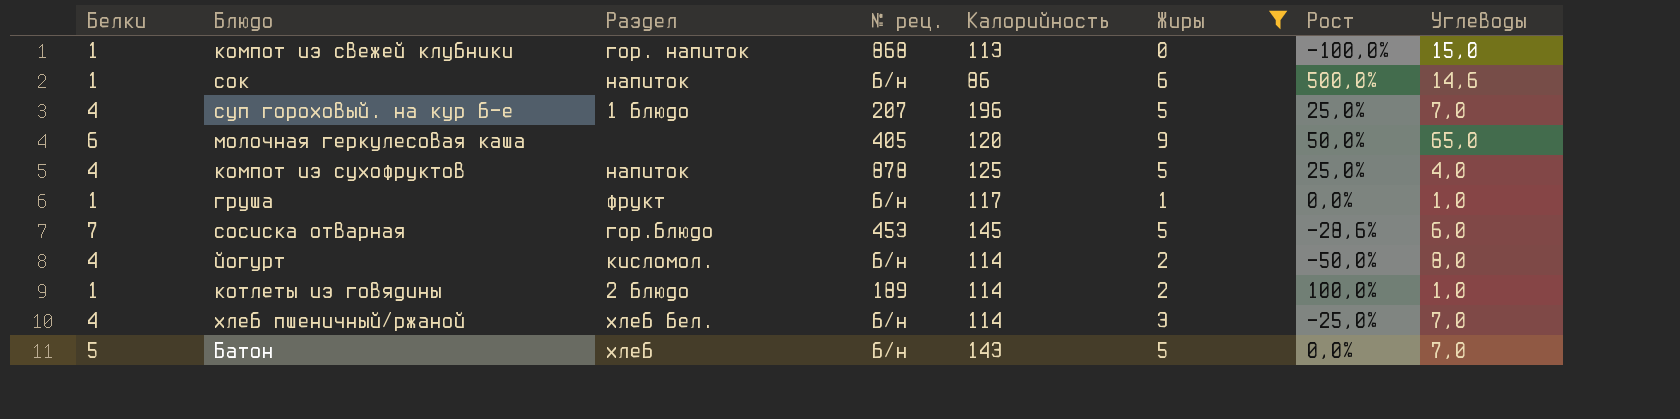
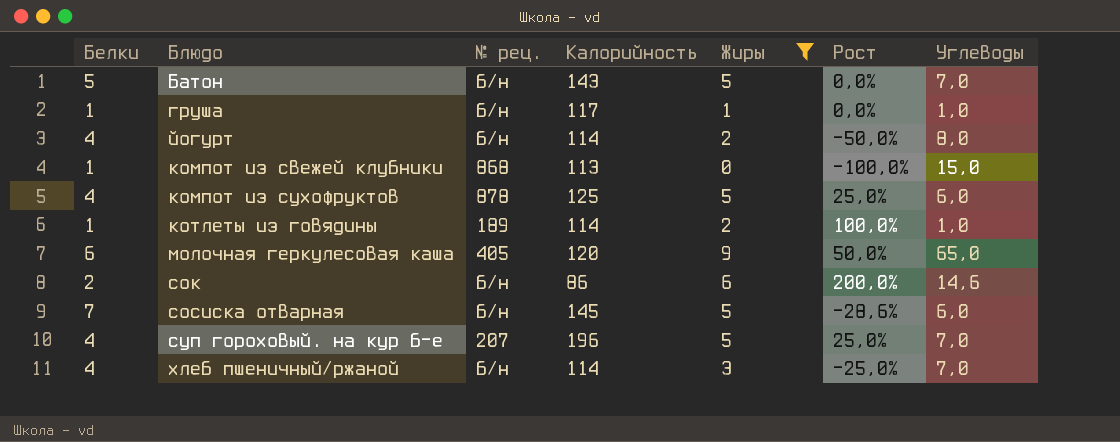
row order: none -> Блюдо ascending
column Раздел | position: 3 -> none
компот из сухофруктов | Углеводы: 4,0 -> 6,0
сок | Белки: 1 -> 2
сок | Рост: 500,0% -> 200,0%
сосиска отварная | № рец.: 453 -> б/н

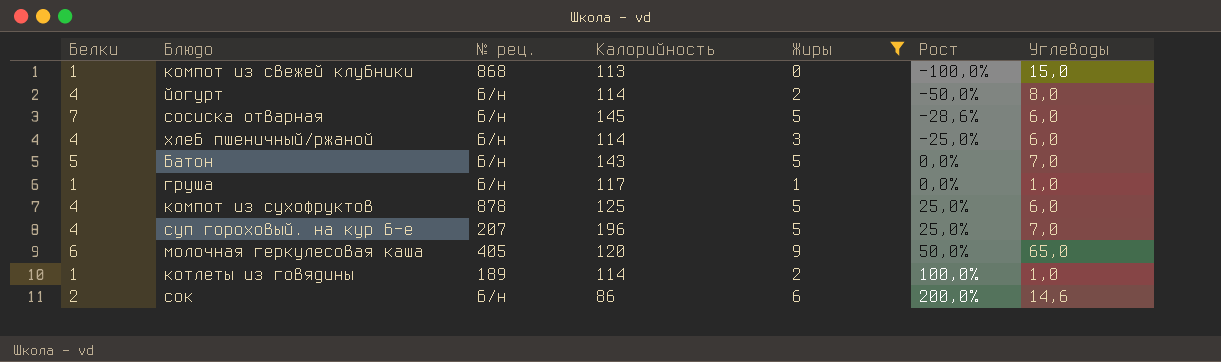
row order: Блюдо ascending -> Рост ascending
хлеб пшеничный/ржаной | Углеводы: 7,0 -> 6,0

